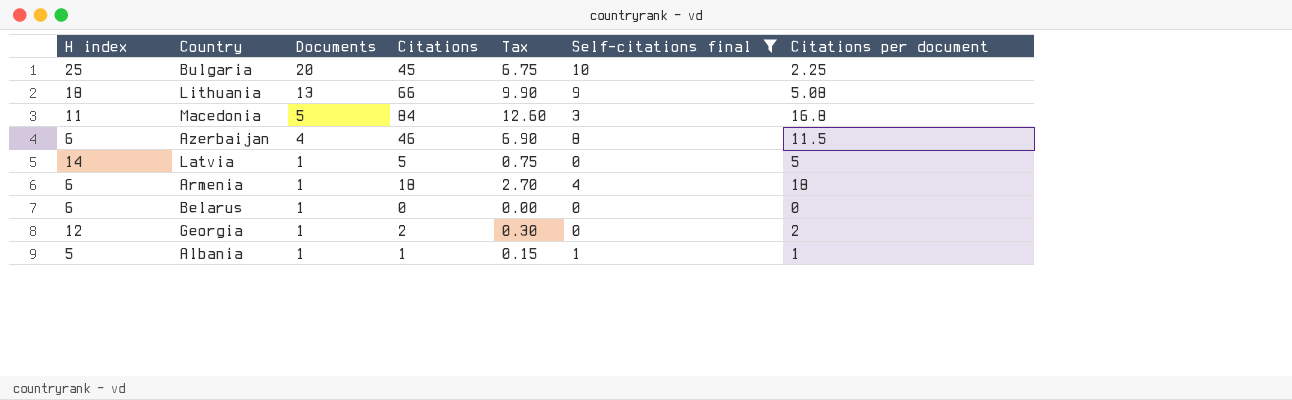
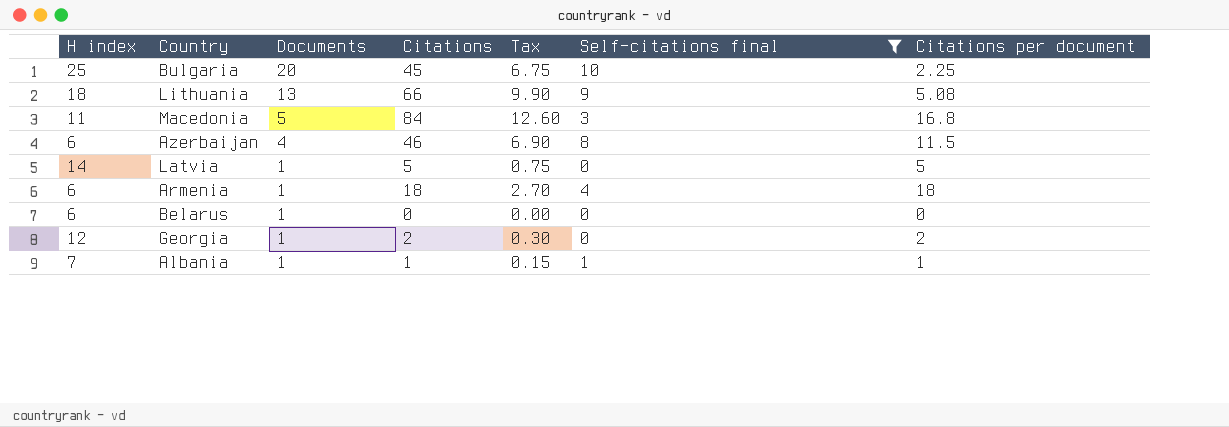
Albania | H index: 5 -> 7

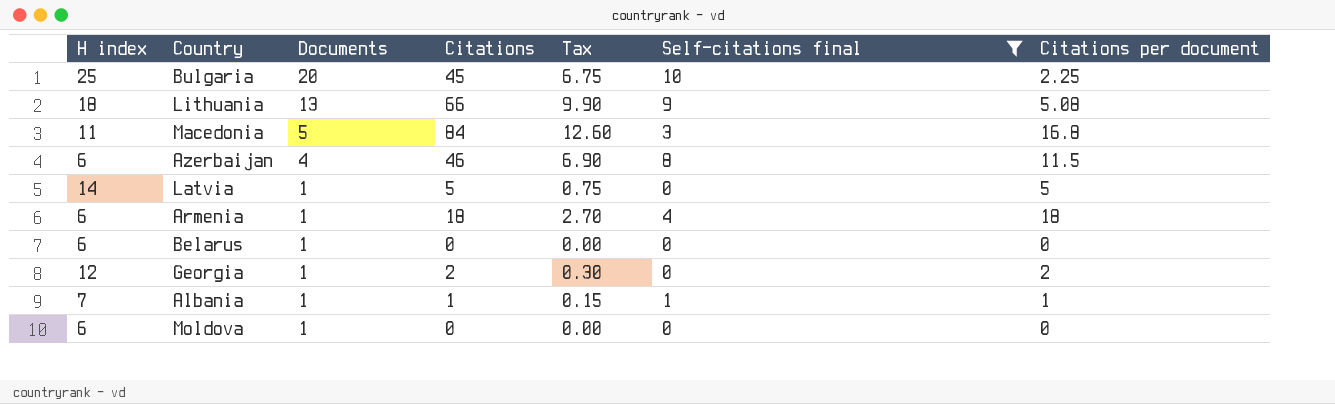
row Moldova: none -> 6 | 1 | 0 | 0.00 | 0 | 0

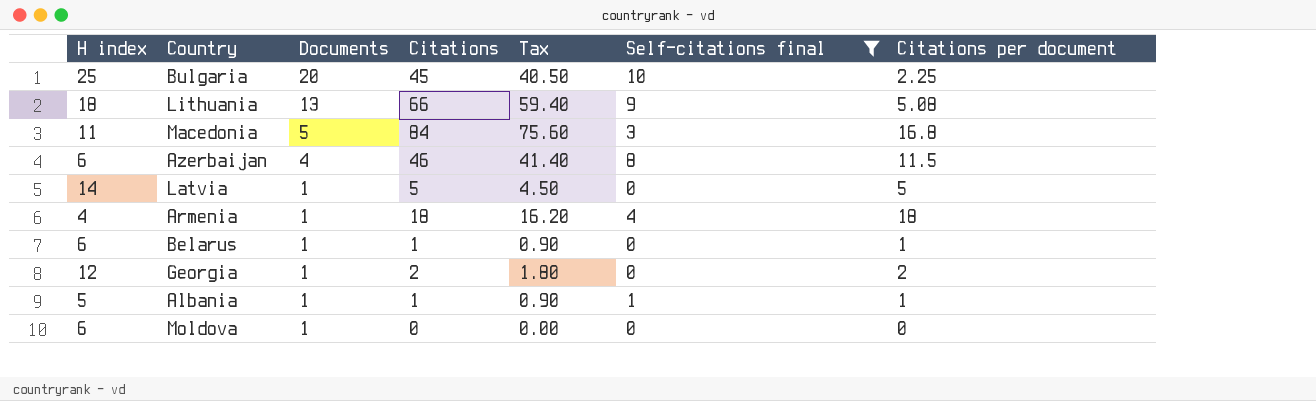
column Tax | formula: [Citations] * 0.15 -> [Citations] * 0.9
Armenia | H index: 6 -> 4
Belarus | Citations: 0 -> 1
Belarus | Citations per document: 0 -> 1
Albania | H index: 7 -> 5

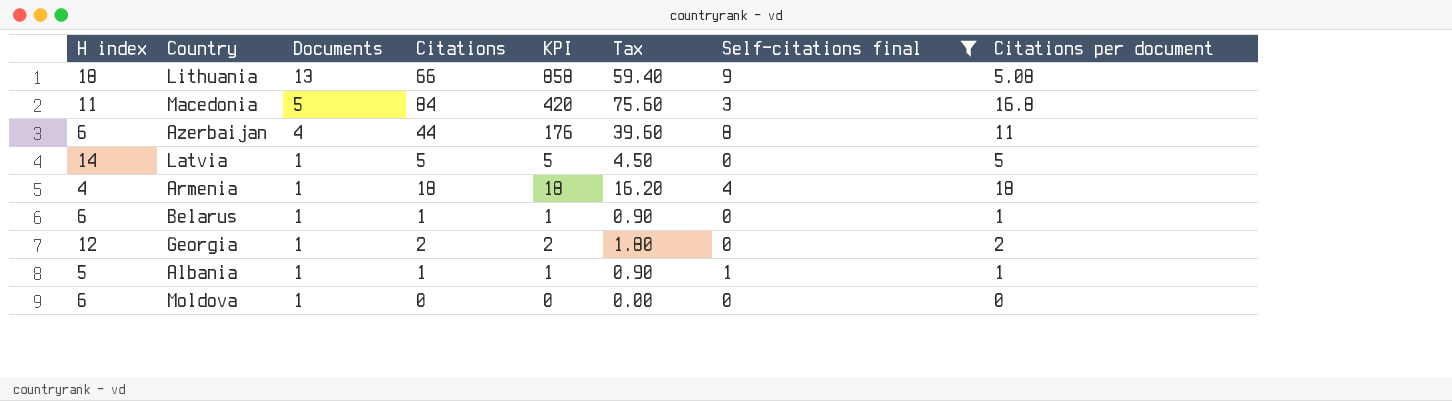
column KPI | formula: none -> [Documents] * [Citations]
row Bulgaria: 25 | 20 | 45 | 40.50 | 10 | 2.25 -> none
Azerbaijan | Citations: 46 -> 44
Azerbaijan | Tax: 41.40 -> 39.60
Azerbaijan | Citations per document: 11.5 -> 11

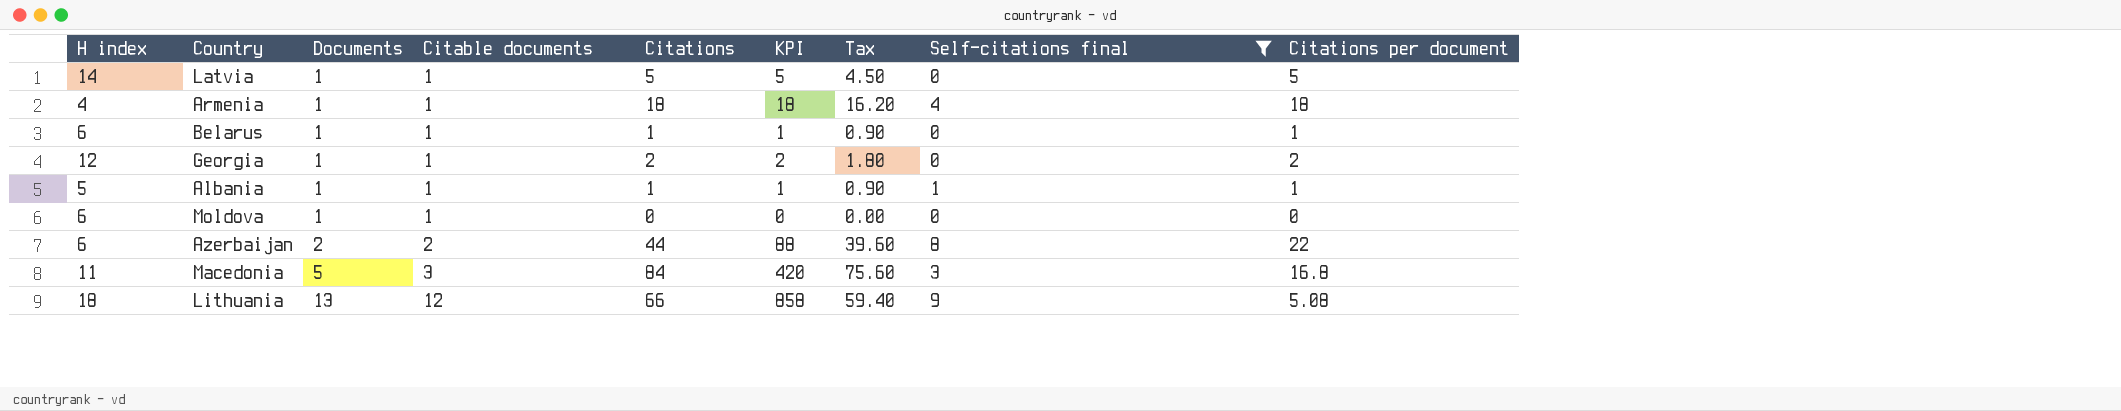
row order: Documents descending -> Documents ascending
column Citable documents | position: none -> 4
Azerbaijan | Documents: 4 -> 2
Azerbaijan | KPI: 176 -> 88
Azerbaijan | Citations per document: 11 -> 22

